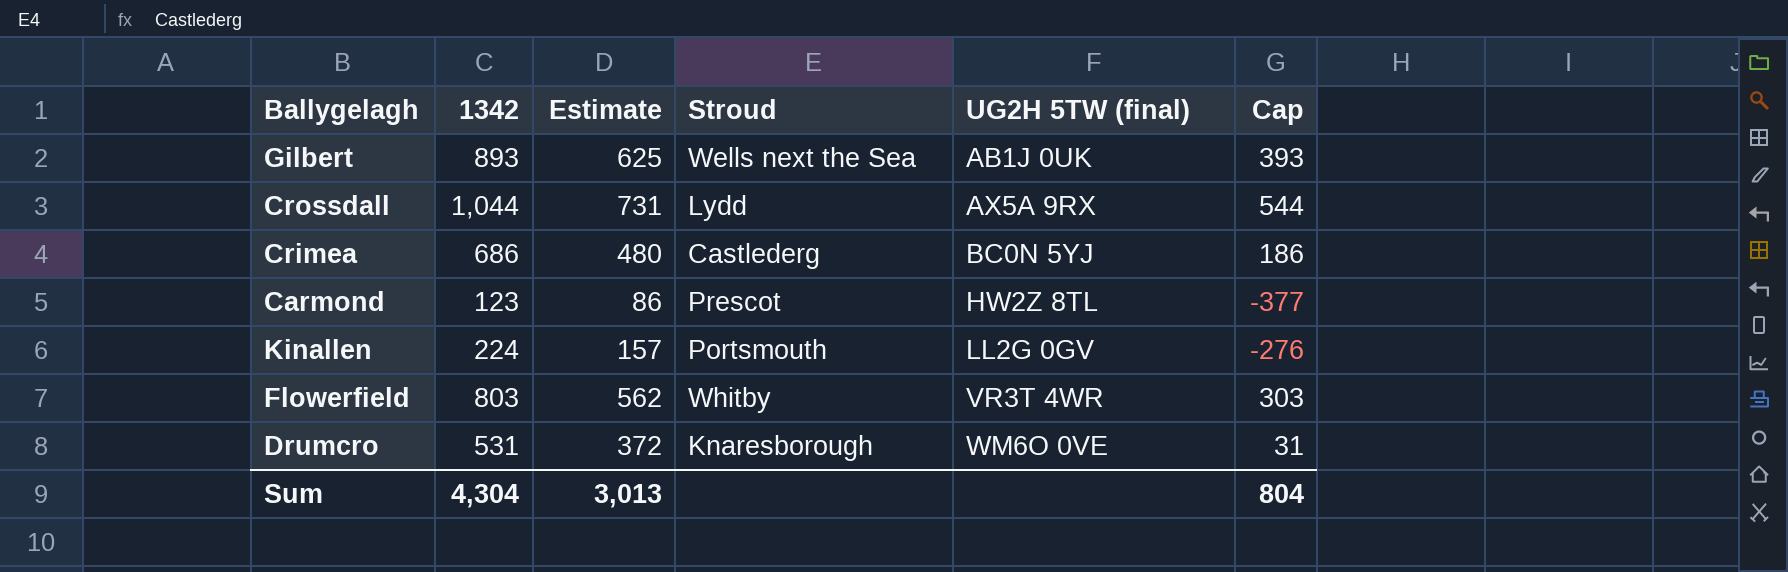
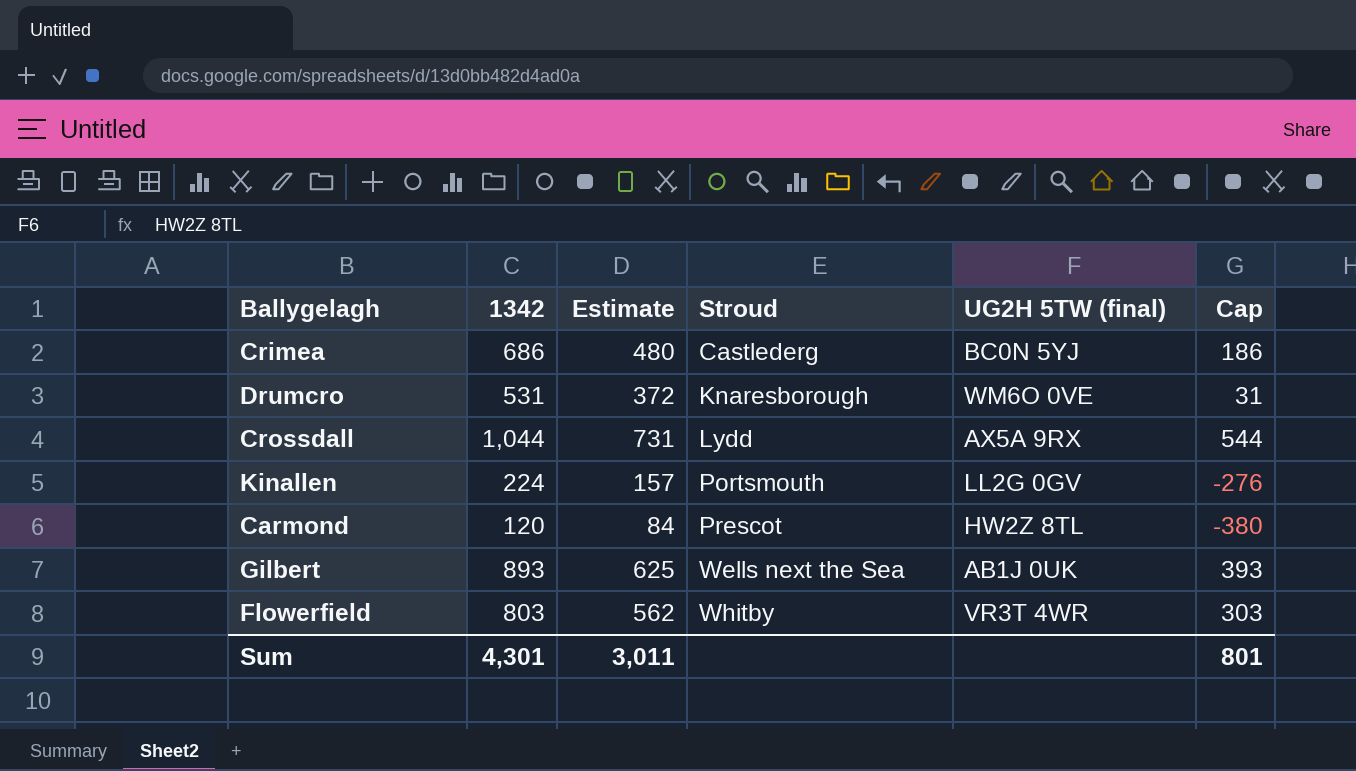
row order: UG2H 5TW (final) ascending -> Stroud ascending
Carmond | 1342: 123 -> 120
Carmond | Estimate: 86 -> 84
Carmond | Cap: -377 -> -380
Sum | 1342: 4,304 -> 4,301
Sum | Estimate: 3,013 -> 3,011
Sum | Cap: 804 -> 801

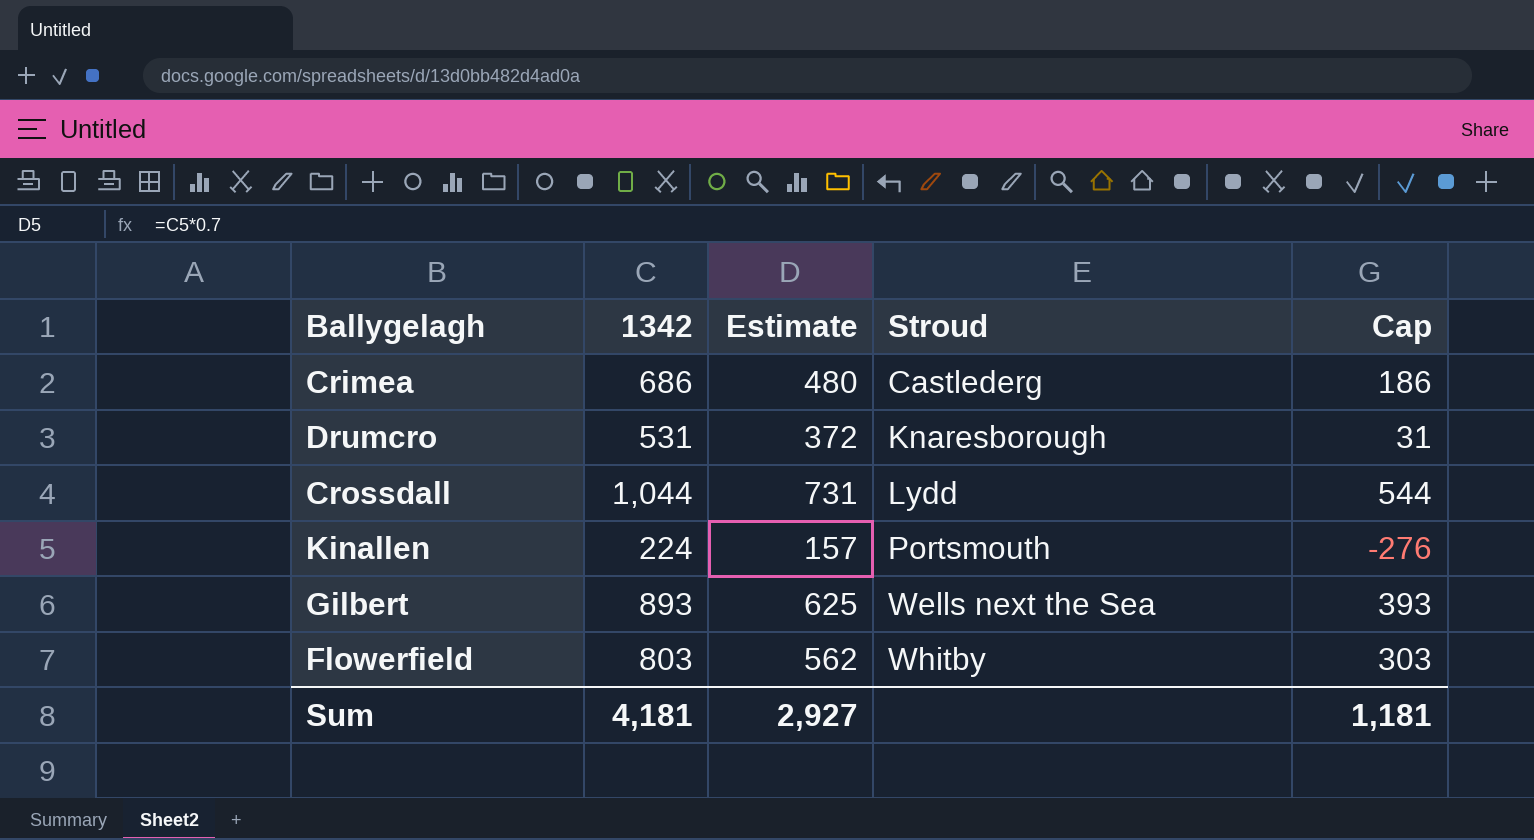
column UG2H 5TW (final) | position: 5 -> none
row Carmond: 120 | 84 | Prescot | HW2Z 8TL | -380 -> none
Sum | 1342: 4,301 -> 4,181
Sum | Estimate: 3,011 -> 2,927
Sum | Cap: 801 -> 1,181

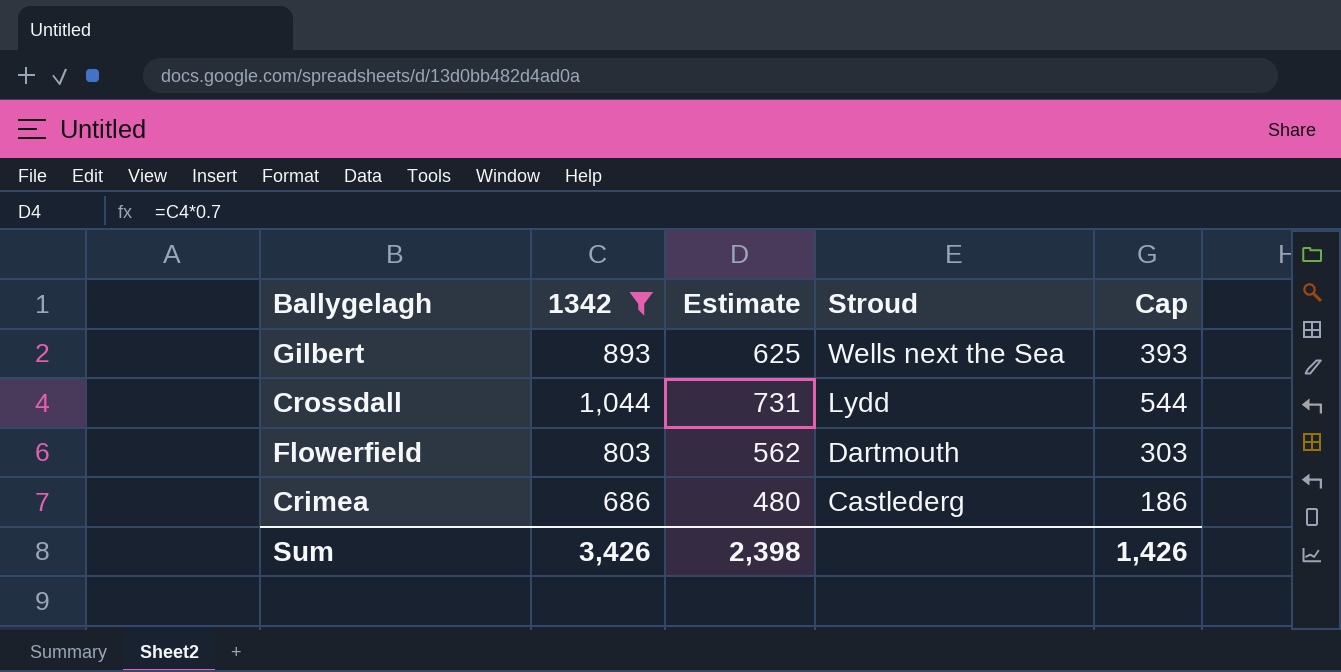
filter: none -> 1342 >= 686
row order: Stroud ascending -> Stroud descending
Flowerfield | Stroud: Whitby -> Dartmouth
Sum | 1342: 4,181 -> 3,426
Sum | Estimate: 2,927 -> 2,398
Sum | Cap: 1,181 -> 1,426

